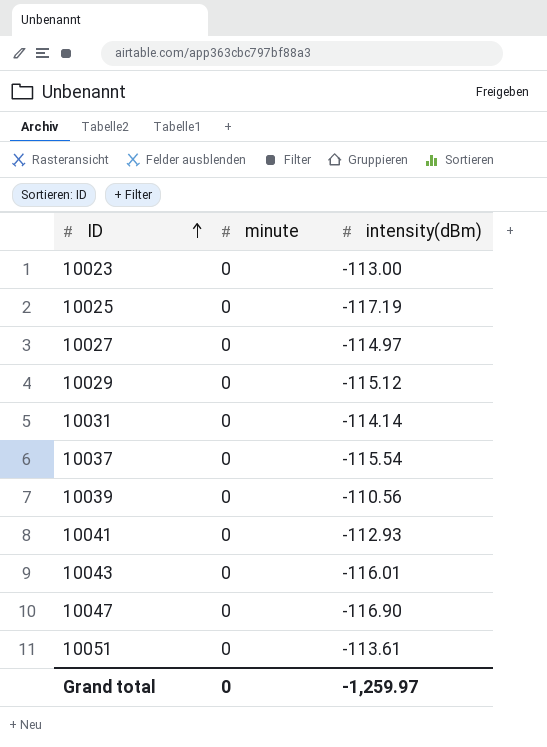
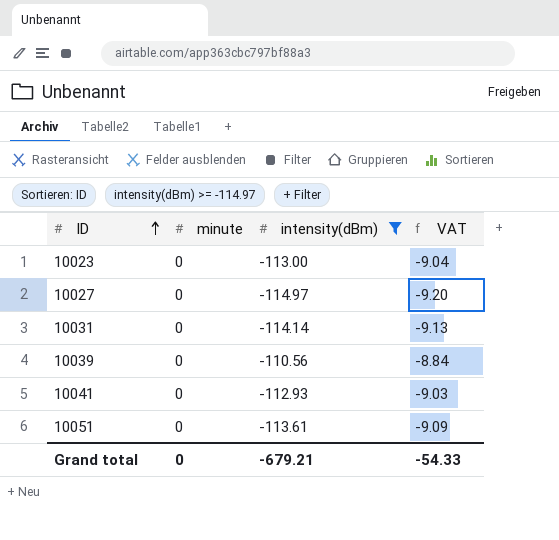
filter: none -> intensity(dBm) >= -114.97
column VAT | formula: none -> [intensity(dBm)] * 0.08
Grand total | intensity(dBm): -1,259.97 -> -679.21

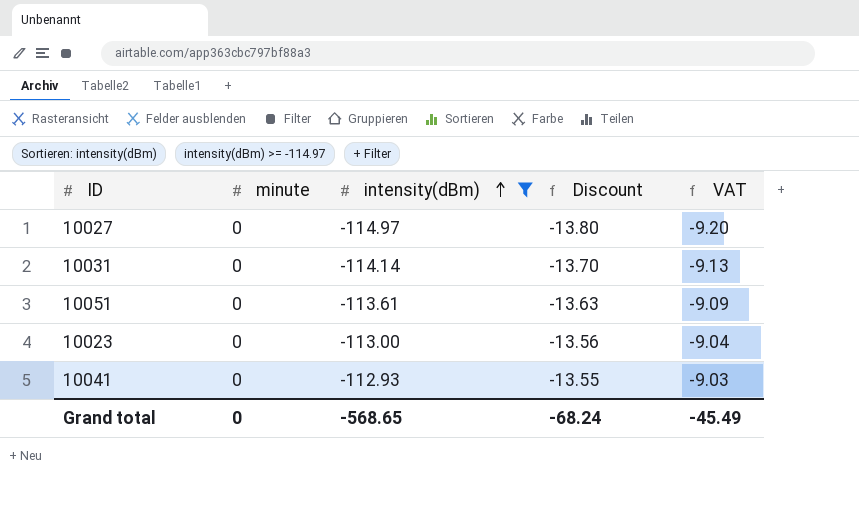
row order: ID ascending -> intensity(dBm) ascending
column Discount | formula: none -> [intensity(dBm)] * 0.12
row 10039: 0 | -110.56 | -8.84 -> none
Grand total | intensity(dBm): -679.21 -> -568.65
Grand total | VAT: -54.33 -> -45.49

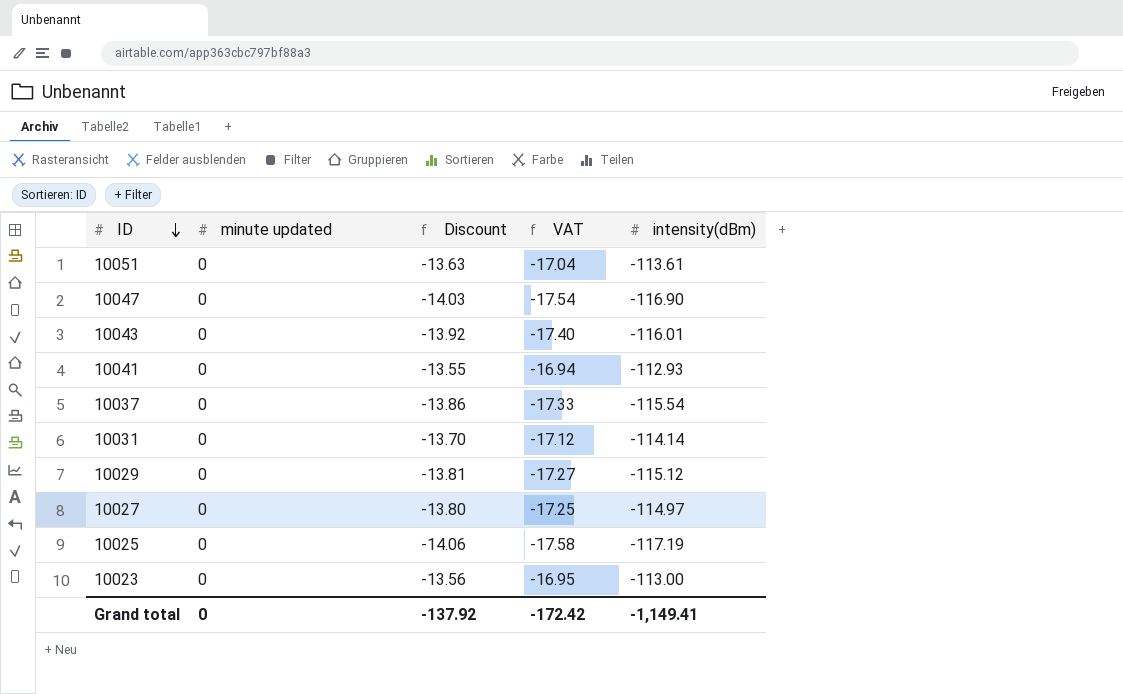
filter: intensity(dBm) >= -114.97 -> none
row order: intensity(dBm) ascending -> ID descending
column name: minute -> minute updated
column VAT | formula: [intensity(dBm)] * 0.08 -> [intensity(dBm)] * 0.15
column intensity(dBm) | position: 3 -> 5
Grand total | Discount: -68.24 -> -137.92
Grand total | VAT: -45.49 -> -172.42
Grand total | intensity(dBm): -568.65 -> -1,149.41

